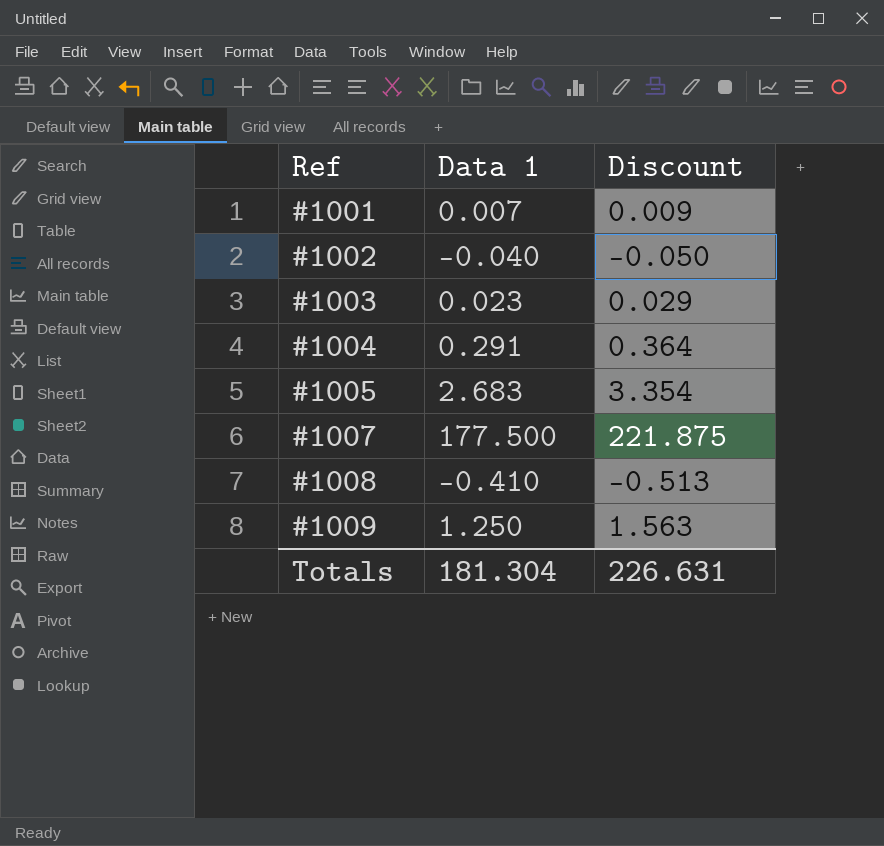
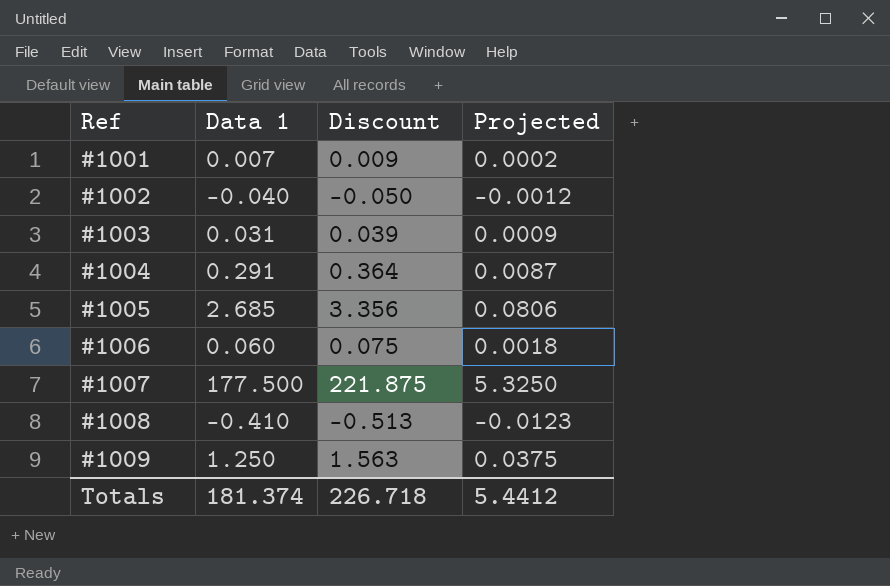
column Projected | formula: none -> [Data 1] * 0.03
#1003 | Data 1: 0.023 -> 0.031
#1003 | Discount: 0.029 -> 0.039
#1005 | Data 1: 2.683 -> 2.685
#1005 | Discount: 3.354 -> 3.356
row #1006: none -> 0.060 | 0.075 | 0.0018
Totals | Data 1: 181.304 -> 181.374
Totals | Discount: 226.631 -> 226.718

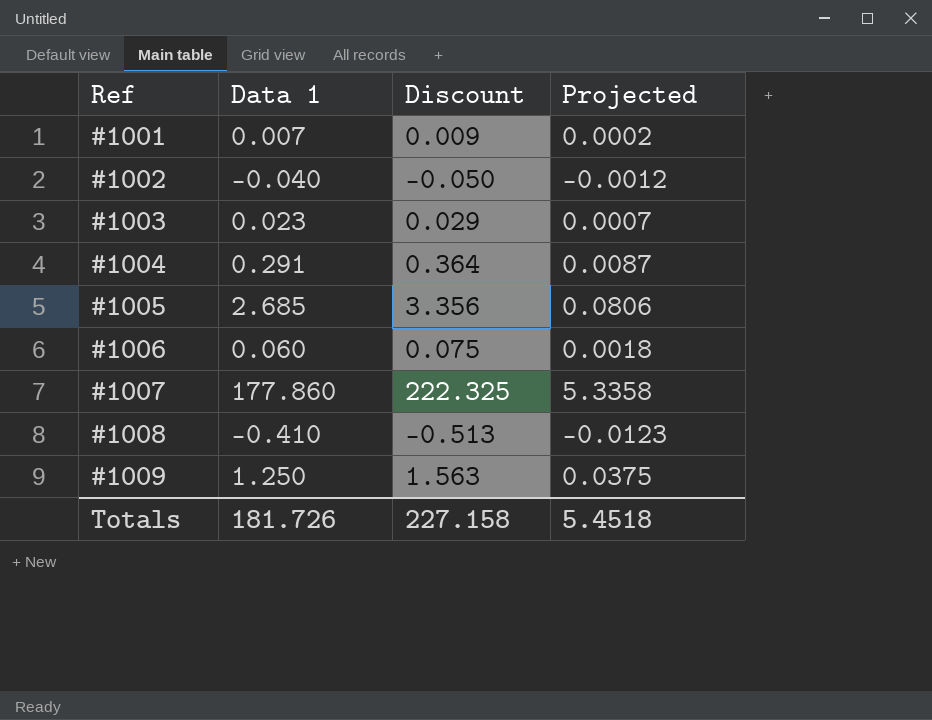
#1003 | Data 1: 0.031 -> 0.023
#1003 | Discount: 0.039 -> 0.029
#1003 | Projected: 0.0009 -> 0.0007
#1007 | Data 1: 177.500 -> 177.860
#1007 | Discount: 221.875 -> 222.325
#1007 | Projected: 5.3250 -> 5.3358
Totals | Data 1: 181.374 -> 181.726
Totals | Discount: 226.718 -> 227.158
Totals | Projected: 5.4412 -> 5.4518

